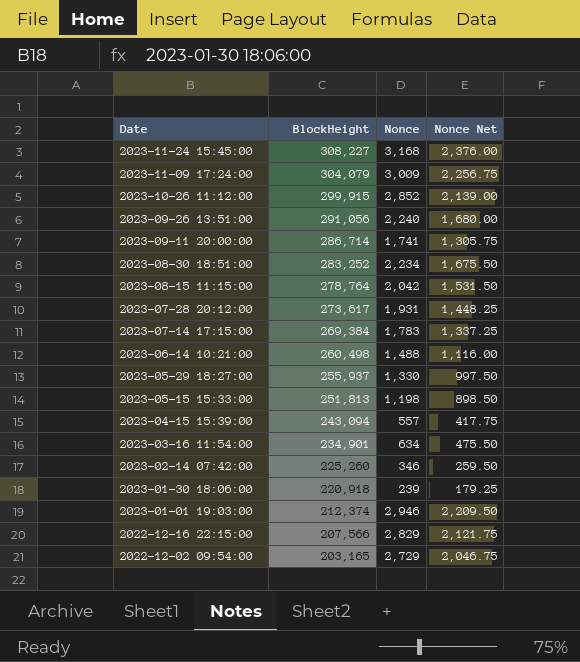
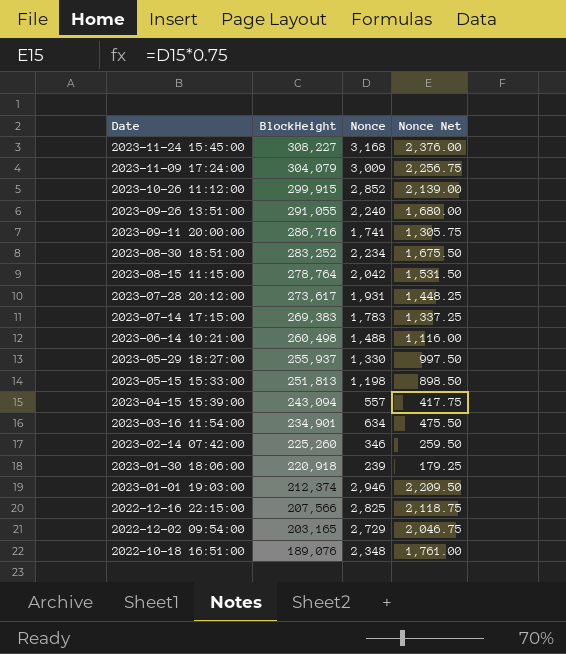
2023-09-26 13:51:00 | BlockHeight: 291,056 -> 291,055
2023-09-11 20:00:00 | BlockHeight: 286,714 -> 286,716
2023-07-14 17:15:00 | BlockHeight: 269,384 -> 269,383
2022-12-16 22:15:00 | Nonce: 2,829 -> 2,825
2022-12-16 22:15:00 | Nonce Net: 2,121.75 -> 2,118.75
row 2022-10-18 16:51:00: none -> 189,076 | 2,348 | 1,761.00

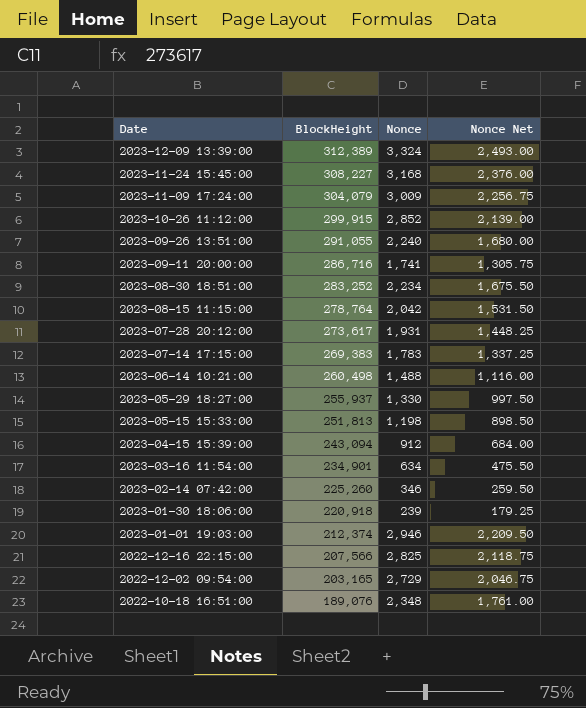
row 2023-12-09 13:39:00: none -> 312,389 | 3,324 | 2,493.00
2023-04-15 15:39:00 | Nonce: 557 -> 912
2023-04-15 15:39:00 | Nonce Net: 417.75 -> 684.00

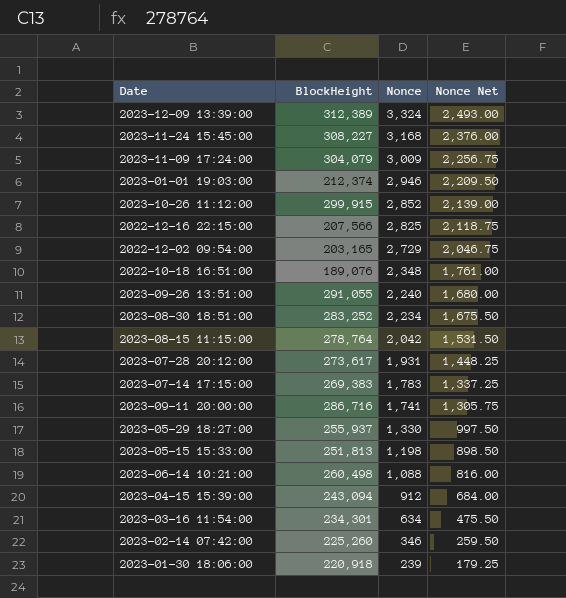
row order: Date descending -> Nonce descending
2023-06-14 10:21:00 | Nonce: 1,488 -> 1,088
2023-06-14 10:21:00 | Nonce Net: 1,116.00 -> 816.00
2023-03-16 11:54:00 | BlockHeight: 234,901 -> 234,301

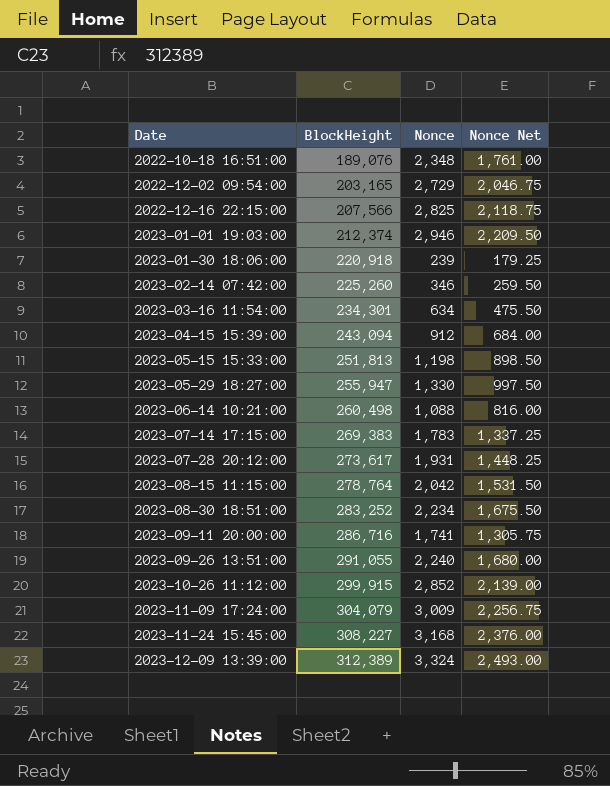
row order: Nonce descending -> Date ascending
2023-05-29 18:27:00 | BlockHeight: 255,937 -> 255,947

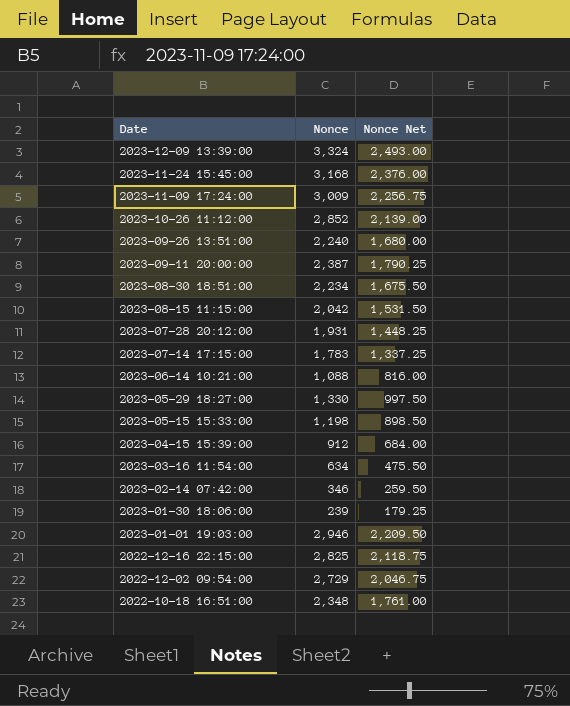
row order: Date ascending -> Date descending
column BlockHeight | position: 2 -> none
2023-09-11 20:00:00 | Nonce: 1,741 -> 2,387
2023-09-11 20:00:00 | Nonce Net: 1,305.75 -> 1,790.25

